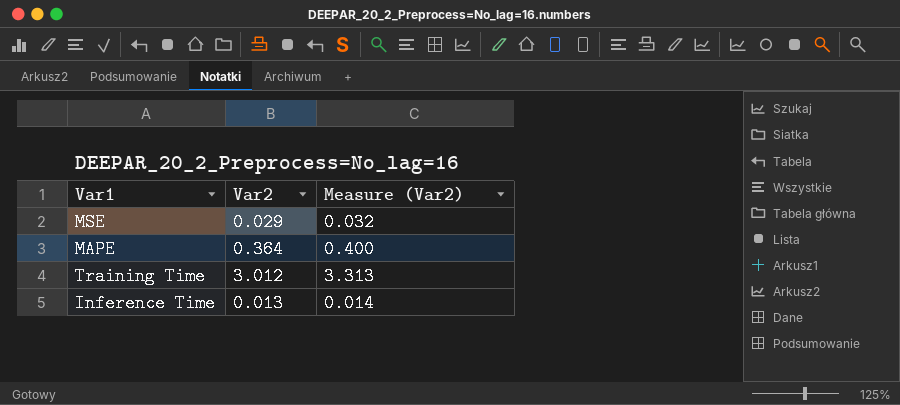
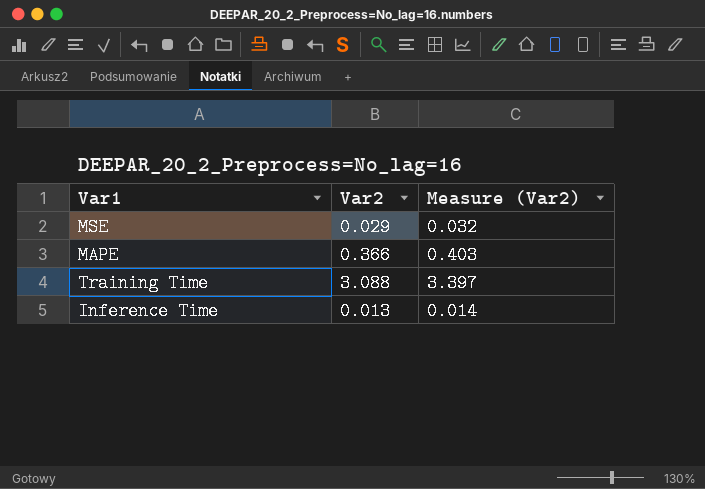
MAPE | Var2: 0.364 -> 0.366
MAPE | Measure (Var2): 0.400 -> 0.403
Training Time | Var2: 3.012 -> 3.088
Training Time | Measure (Var2): 3.313 -> 3.397

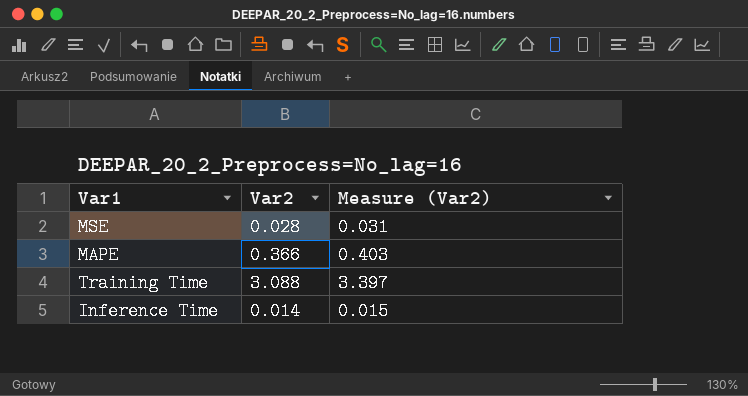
MSE | Var2: 0.029 -> 0.028
MSE | Measure (Var2): 0.032 -> 0.031
Inference Time | Var2: 0.013 -> 0.014
Inference Time | Measure (Var2): 0.014 -> 0.015

